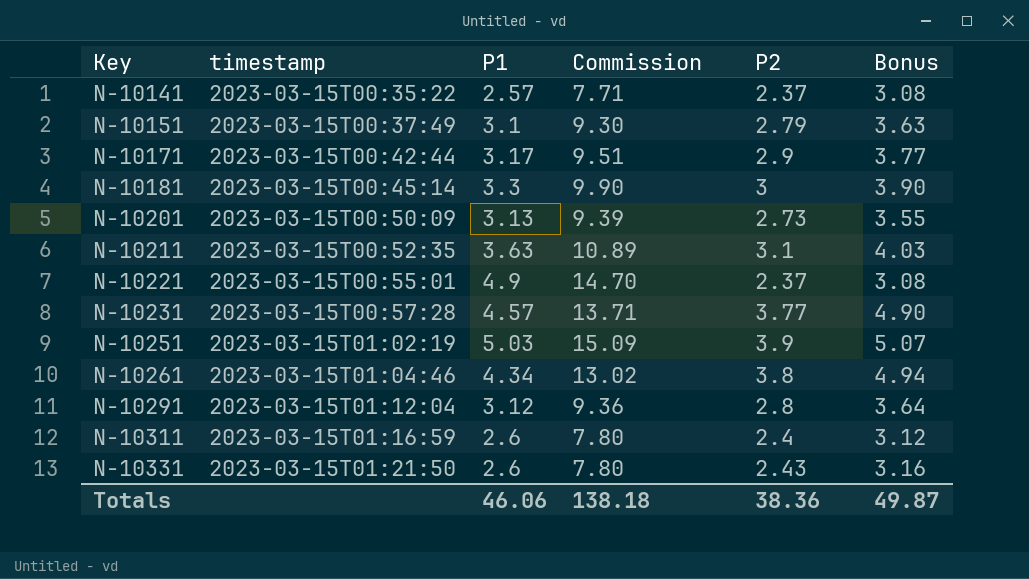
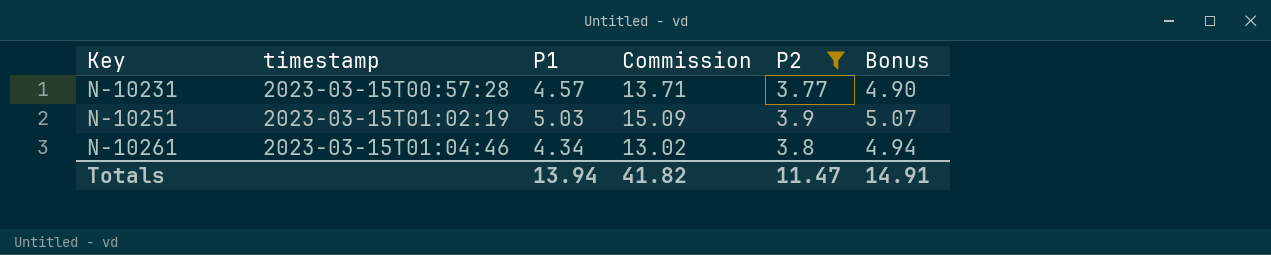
filter: none -> P2 >= 3.77
Totals | P1: 46.06 -> 13.94
Totals | Commission: 138.18 -> 41.82
Totals | P2: 38.36 -> 11.47
Totals | Bonus: 49.87 -> 14.91

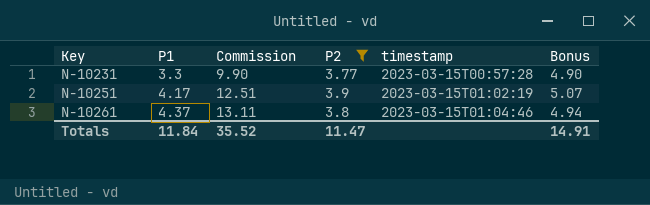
column timestamp | position: 2 -> 5
N-10231 | P1: 4.57 -> 3.3
N-10231 | Commission: 13.71 -> 9.90
N-10251 | P1: 5.03 -> 4.17
N-10251 | Commission: 15.09 -> 12.51
N-10261 | P1: 4.34 -> 4.37
N-10261 | Commission: 13.02 -> 13.11
Totals | P1: 13.94 -> 11.84
Totals | Commission: 41.82 -> 35.52

